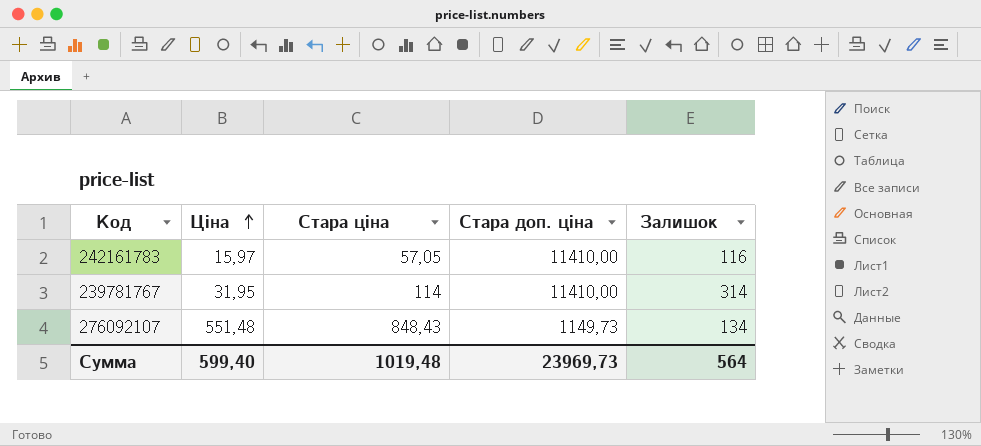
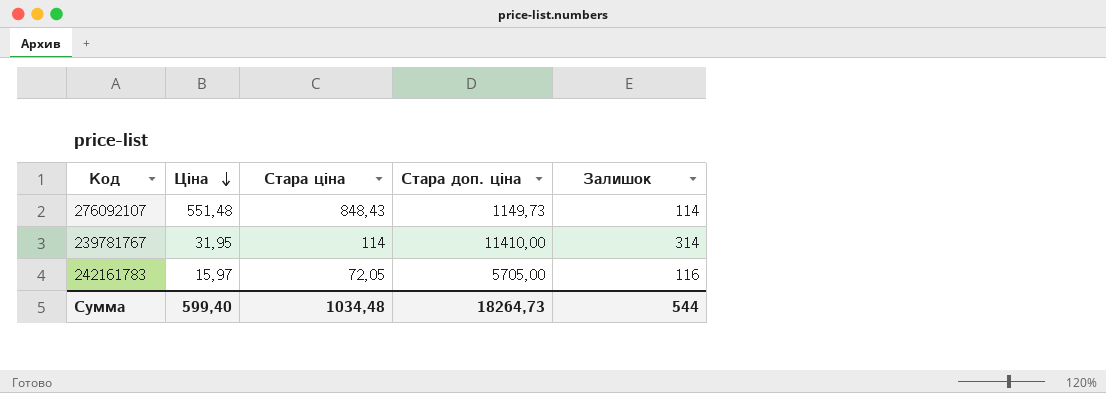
row order: Ціна ascending -> Ціна descending
276092107 | Залишок: 134 -> 114
242161783 | Стара ціна: 57,05 -> 72,05
242161783 | Стара доп. ціна: 11410,00 -> 5705,00
Сумма | Стара ціна: 1019,48 -> 1034,48
Сумма | Стара доп. ціна: 23969,73 -> 18264,73
Сумма | Залишок: 564 -> 544

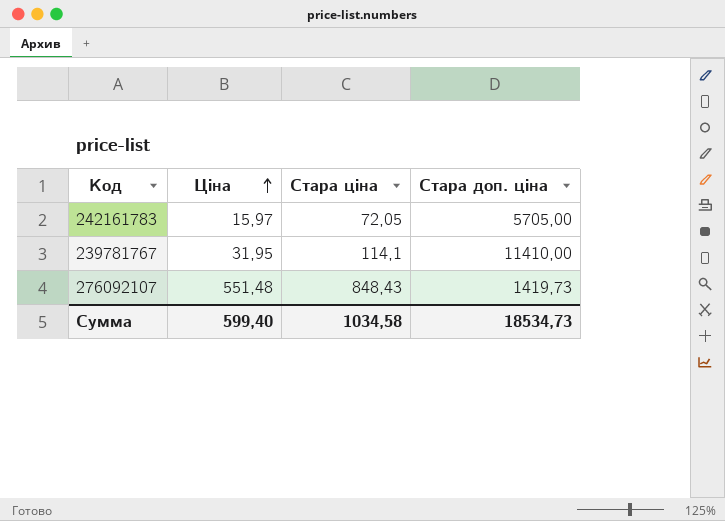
row order: Ціна descending -> Ціна ascending
column Залишок | position: 5 -> none
239781767 | Стара ціна: 114 -> 114,1
276092107 | Стара доп. ціна: 1149,73 -> 1419,73
Сумма | Стара ціна: 1034,48 -> 1034,58
Сумма | Стара доп. ціна: 18264,73 -> 18534,73

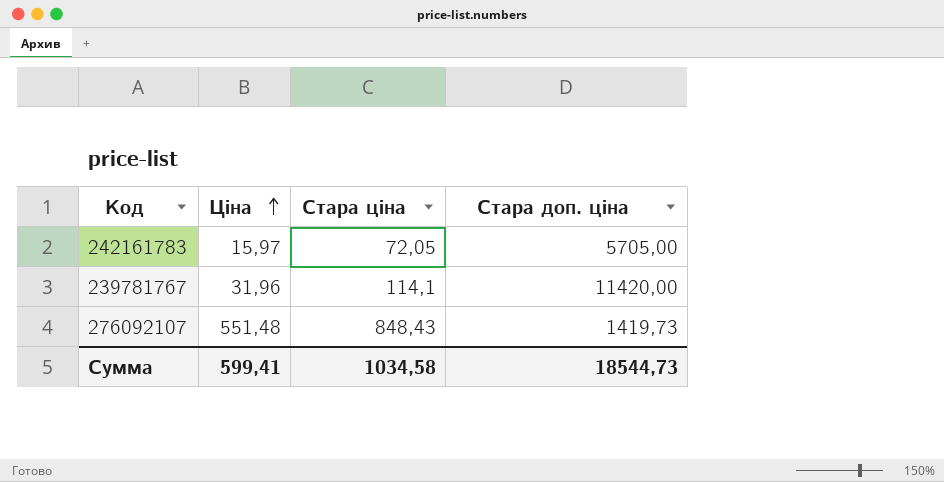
239781767 | Ціна: 31,95 -> 31,96
239781767 | Стара доп. ціна: 11410,00 -> 11420,00
Сумма | Ціна: 599,40 -> 599,41
Сумма | Стара доп. ціна: 18534,73 -> 18544,73

